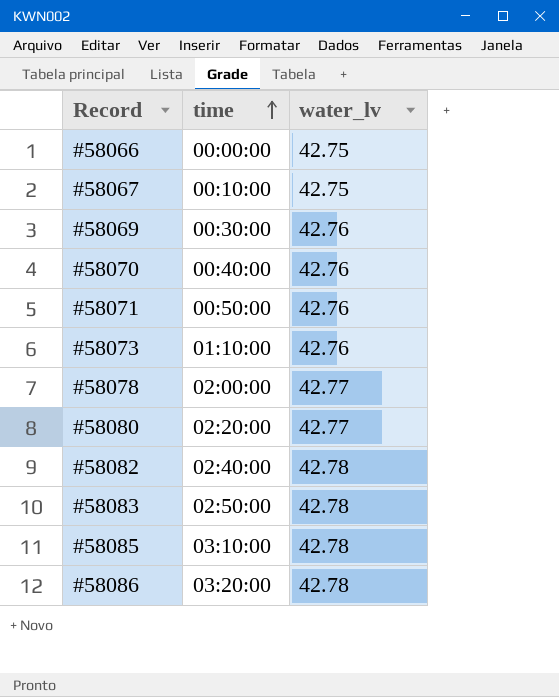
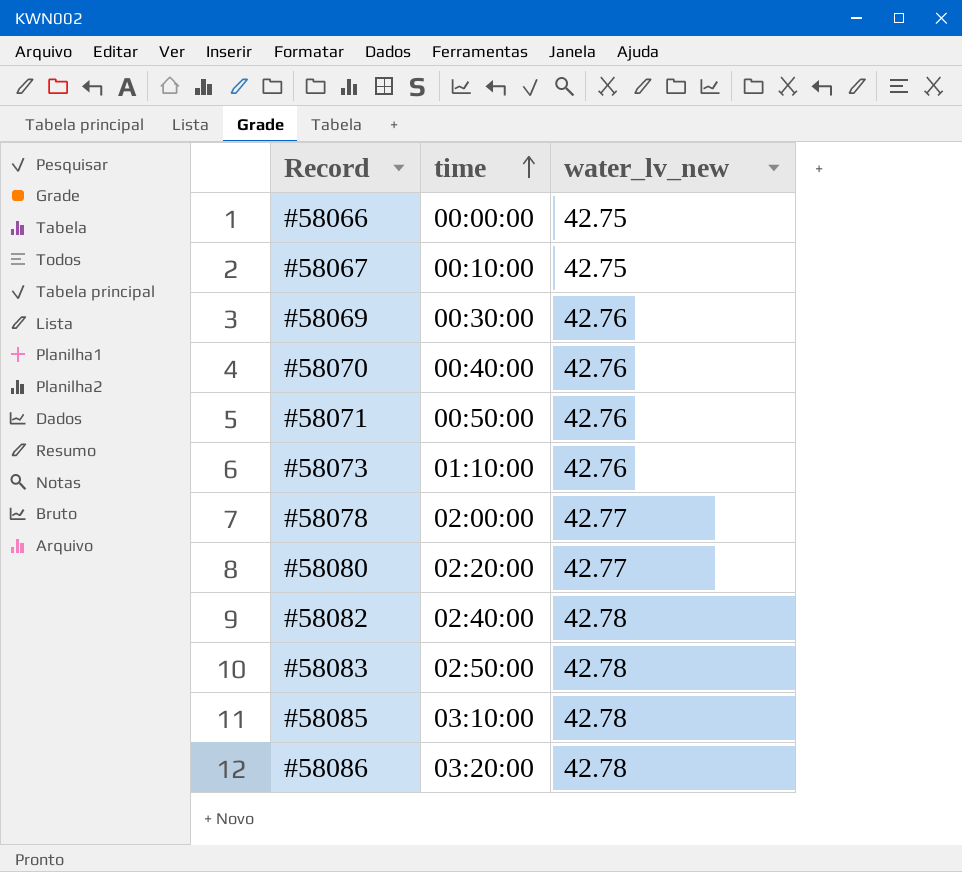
column name: water_lv -> water_lv_new

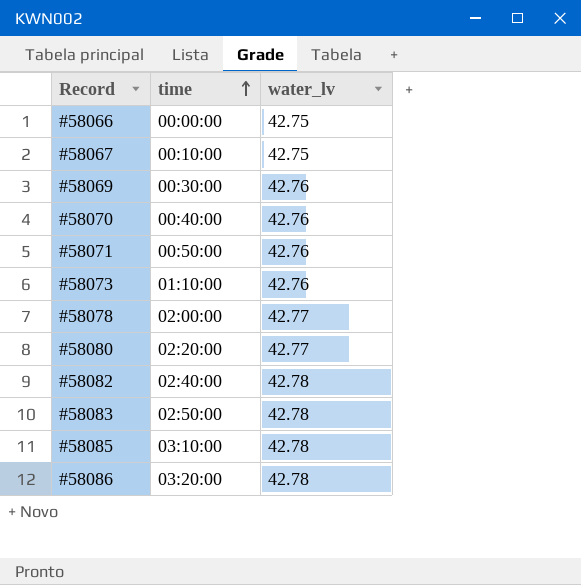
column name: water_lv_new -> water_lv

